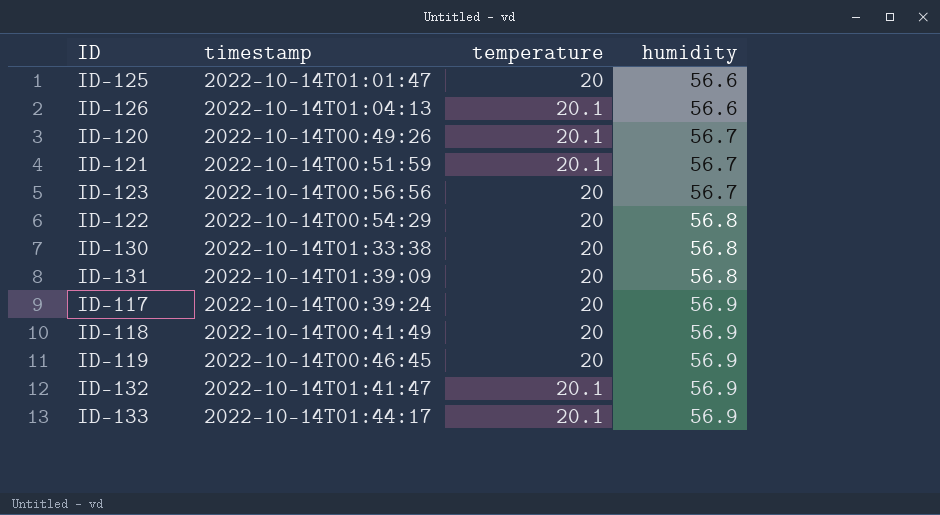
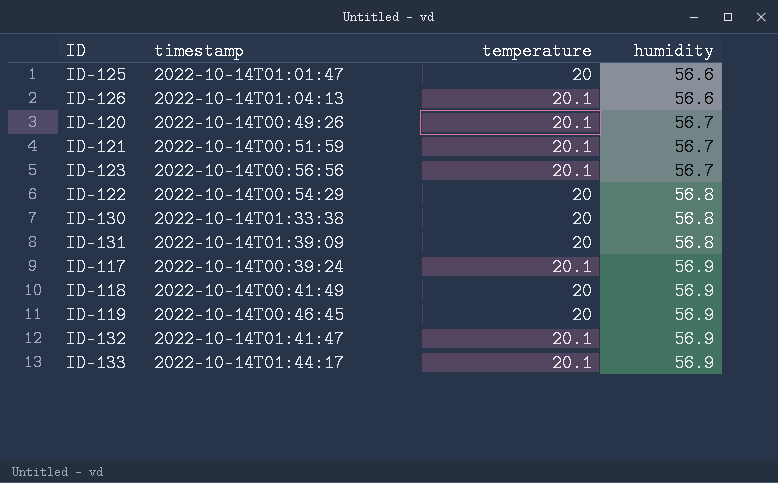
ID-123 | temperature: 20 -> 20.1
ID-117 | temperature: 20 -> 20.1

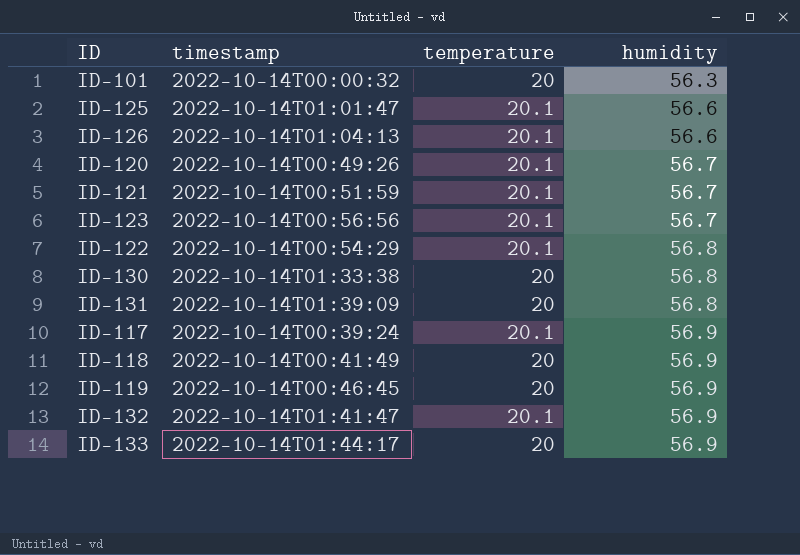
row ID-101: none -> 2022-10-14T00:00:32 | 20 | 56.3
ID-125 | temperature: 20 -> 20.1
ID-122 | temperature: 20 -> 20.1
ID-133 | temperature: 20.1 -> 20

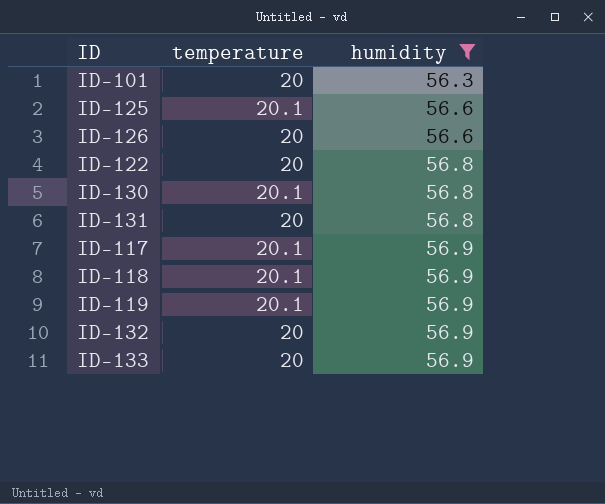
filter: none -> humidity != 56.7
column timestamp | position: 2 -> none
ID-126 | temperature: 20.1 -> 20
ID-122 | temperature: 20.1 -> 20
ID-130 | temperature: 20 -> 20.1
ID-118 | temperature: 20 -> 20.1
ID-119 | temperature: 20 -> 20.1
ID-132 | temperature: 20.1 -> 20

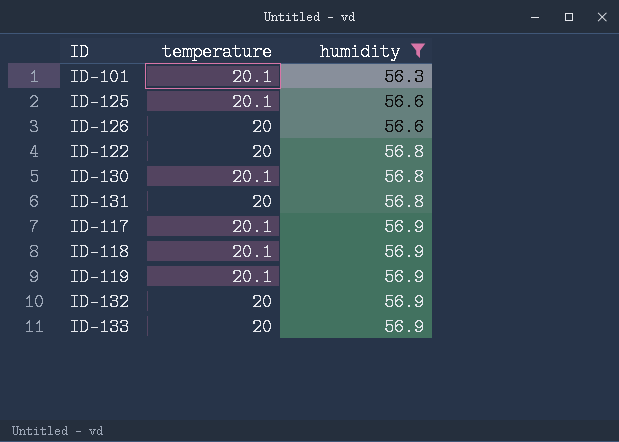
ID-101 | temperature: 20 -> 20.1

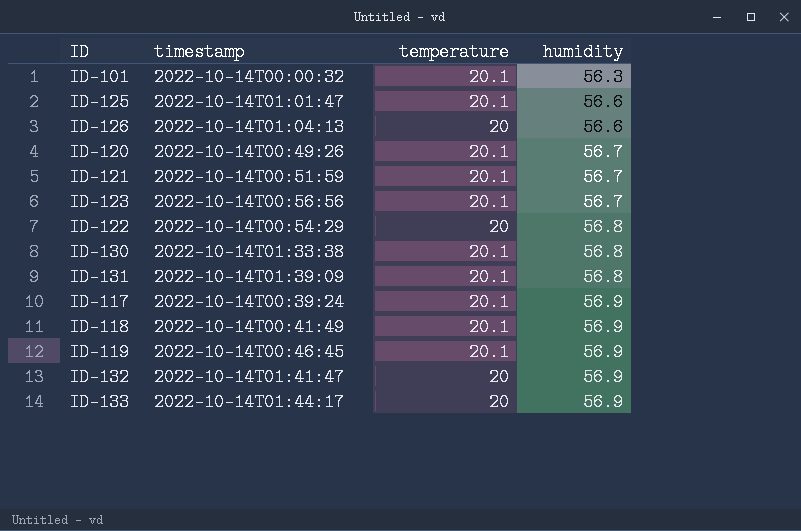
filter: humidity != 56.7 -> none
column timestamp | position: none -> 2
ID-131 | temperature: 20 -> 20.1

